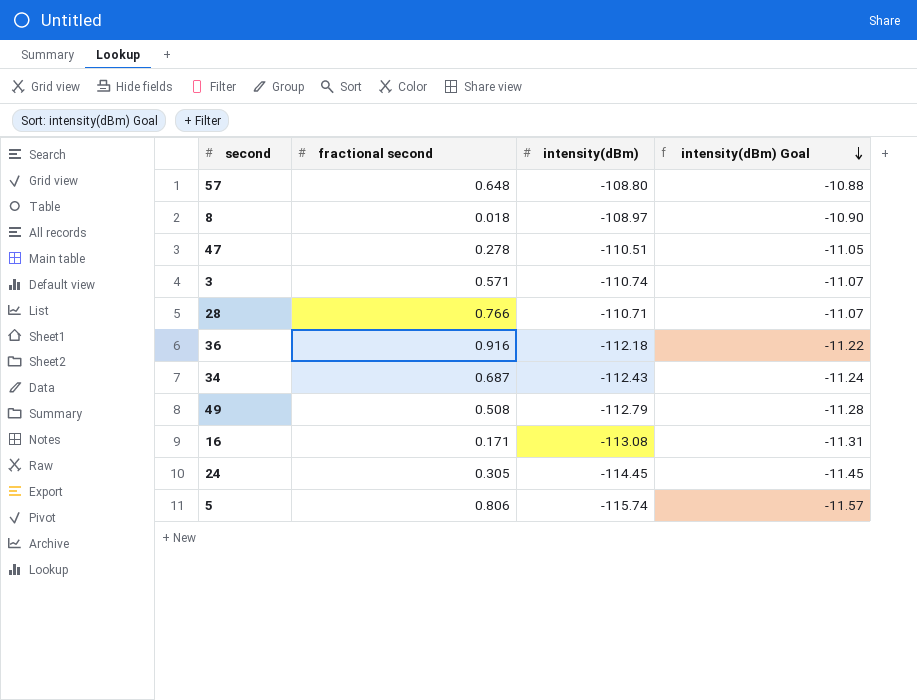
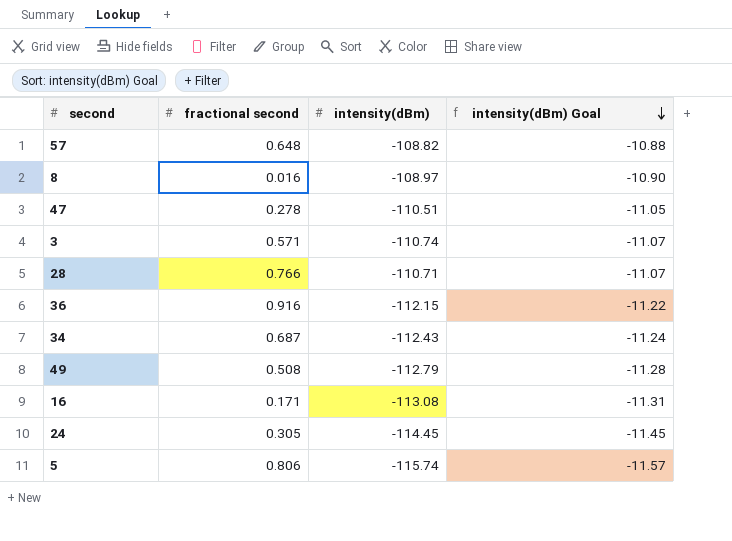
57 | intensity(dBm): -108.80 -> -108.82
8 | fractional second: 0.018 -> 0.016
36 | intensity(dBm): -112.18 -> -112.15

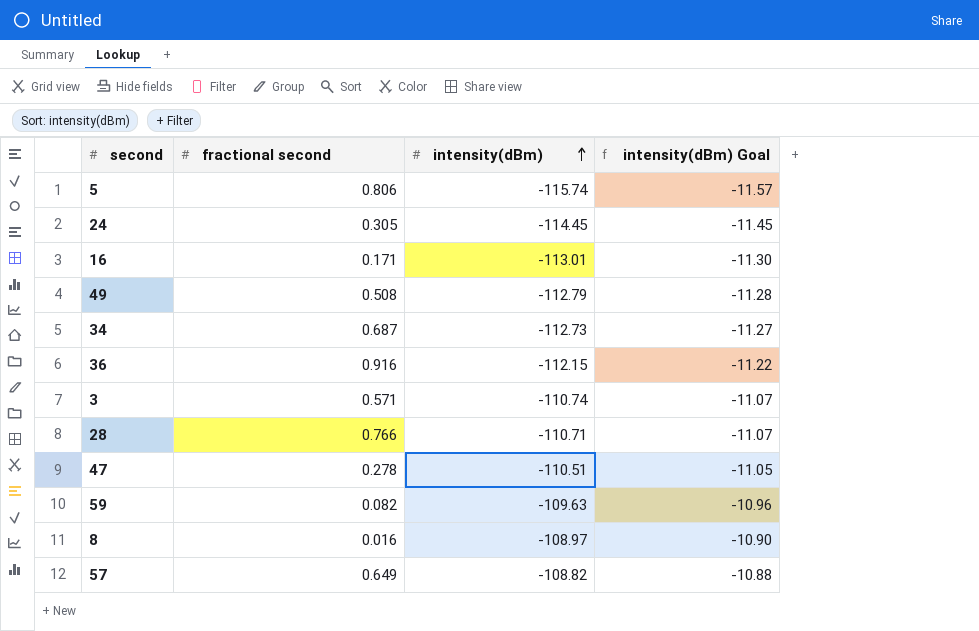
row order: intensity(dBm) Goal descending -> intensity(dBm) ascending
16 | intensity(dBm): -113.08 -> -113.01
16 | intensity(dBm) Goal: -11.31 -> -11.30
34 | intensity(dBm): -112.43 -> -112.73
34 | intensity(dBm) Goal: -11.24 -> -11.27
row 59: none -> 0.082 | -109.63 | -10.96
57 | fractional second: 0.648 -> 0.649

